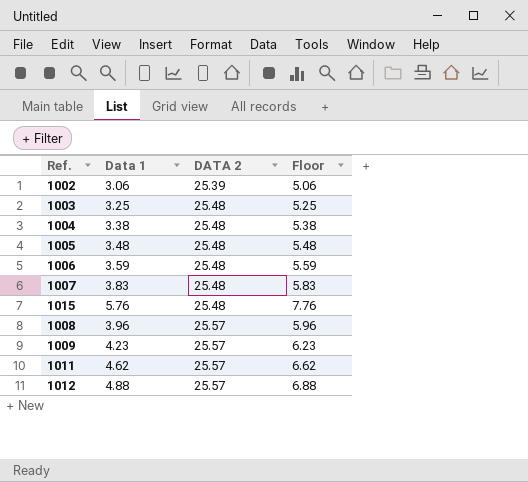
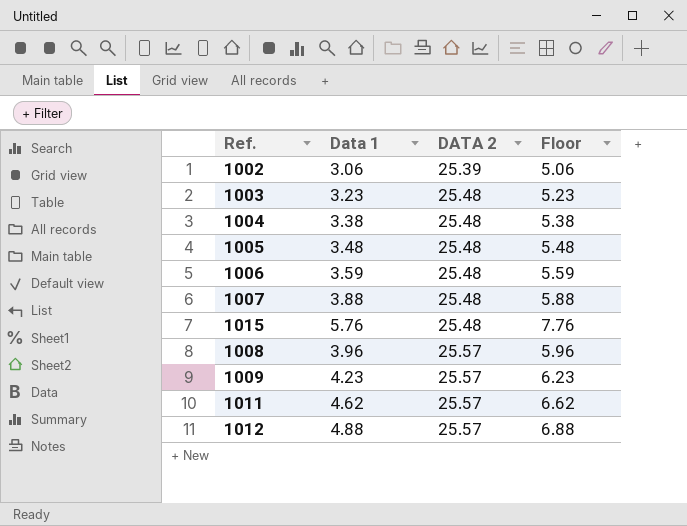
1003 | Data 1: 3.25 -> 3.23
1003 | Floor: 5.25 -> 5.23
1007 | Data 1: 3.83 -> 3.88
1007 | Floor: 5.83 -> 5.88

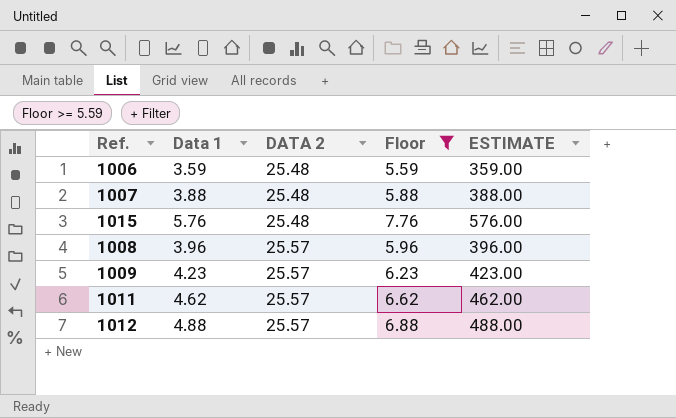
filter: none -> Floor >= 5.59
column ESTIMATE | formula: none -> [Data 1] * 100

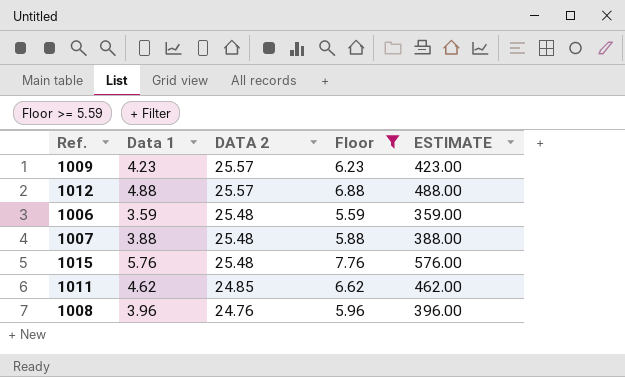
row order: DATA 2 ascending -> DATA 2 descending
1011 | DATA 2: 25.57 -> 24.85
1008 | DATA 2: 25.57 -> 24.76

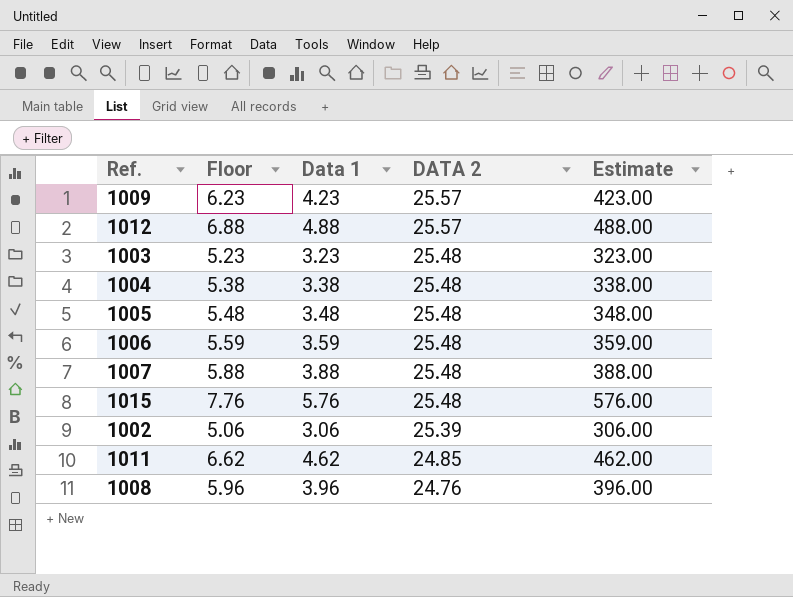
filter: Floor >= 5.59 -> none
column Floor | position: 4 -> 2
column name: ESTIMATE -> Estimate

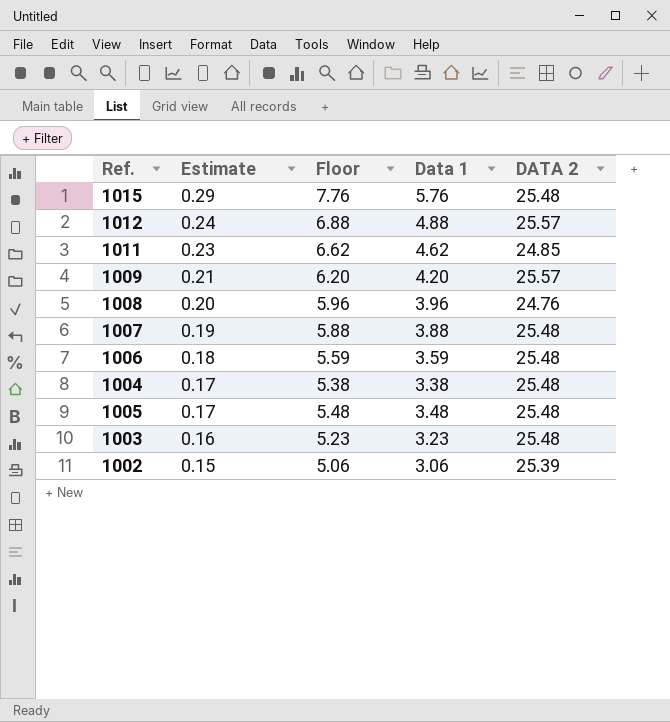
row order: DATA 2 descending -> Estimate descending
column Estimate | formula: [Data 1] * 100 -> [Data 1] * 0.05
column Estimate | position: 5 -> 2
1009 | Floor: 6.23 -> 6.20
1009 | Data 1: 4.23 -> 4.20

